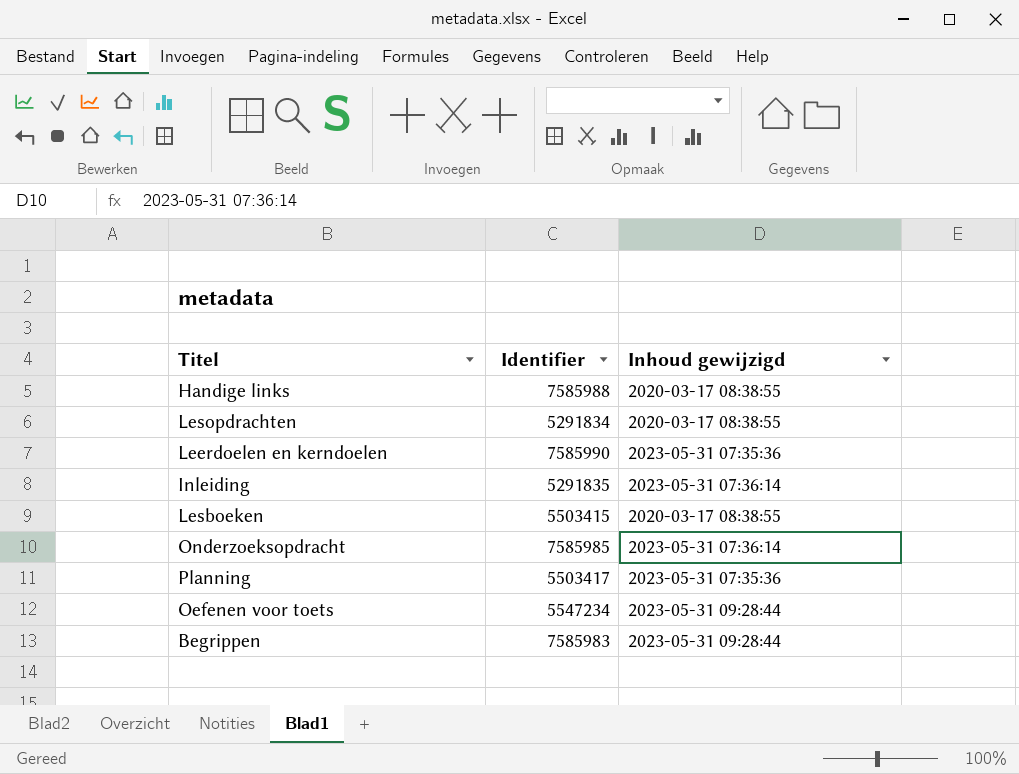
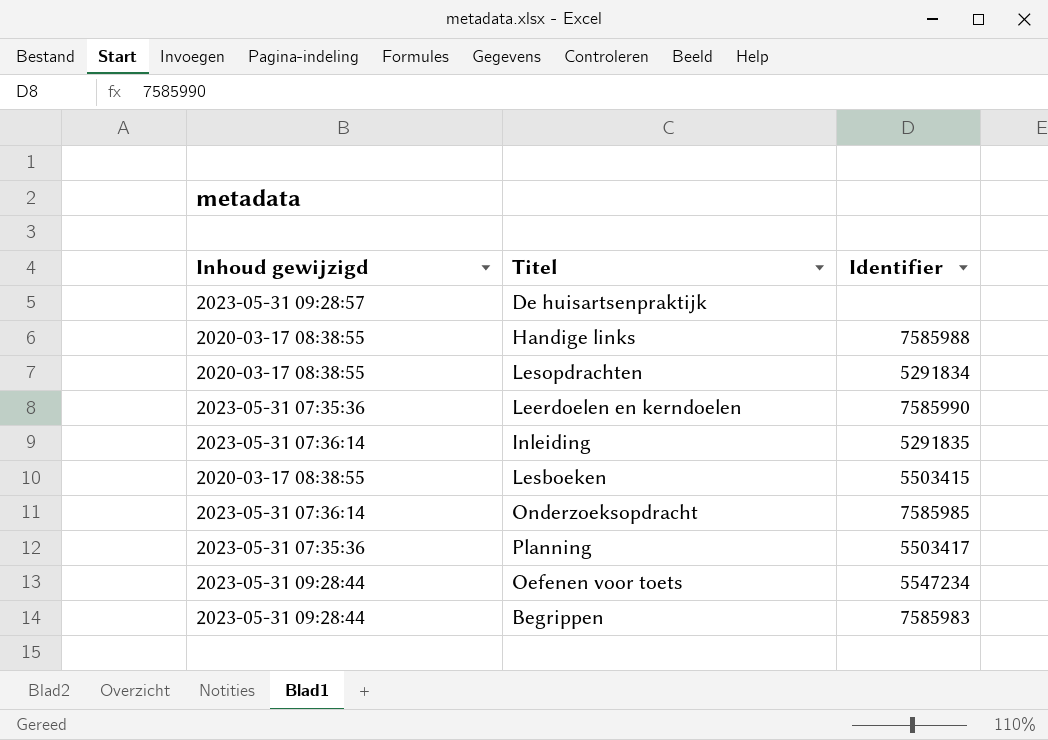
column Inhoud gewijzigd | position: 3 -> 1
row De huisartsenpraktijk: none -> 2023-05-31 09:28:57 | none

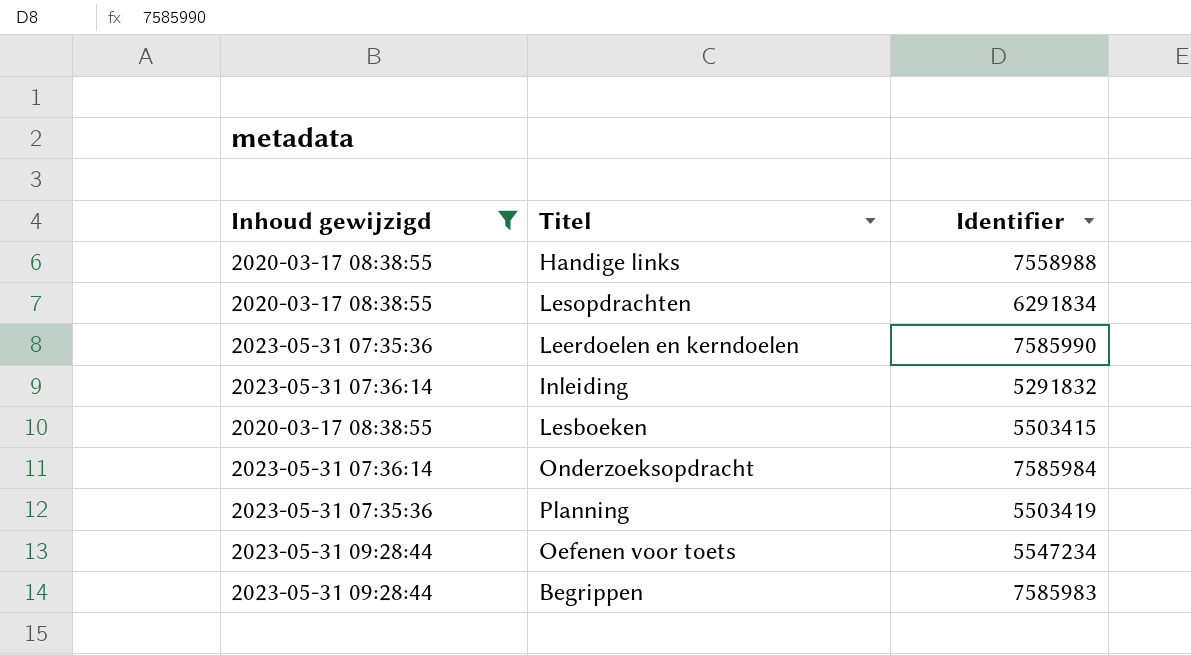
filter: none -> Inhoud gewijzigd != 2023-05-31 09:28:57
Handige links | Identifier: 7585988 -> 7558988
Lesopdrachten | Identifier: 5291834 -> 6291834
Inleiding | Identifier: 5291835 -> 5291832
Onderzoeksopdracht | Identifier: 7585985 -> 7585984
Planning | Identifier: 5503417 -> 5503419

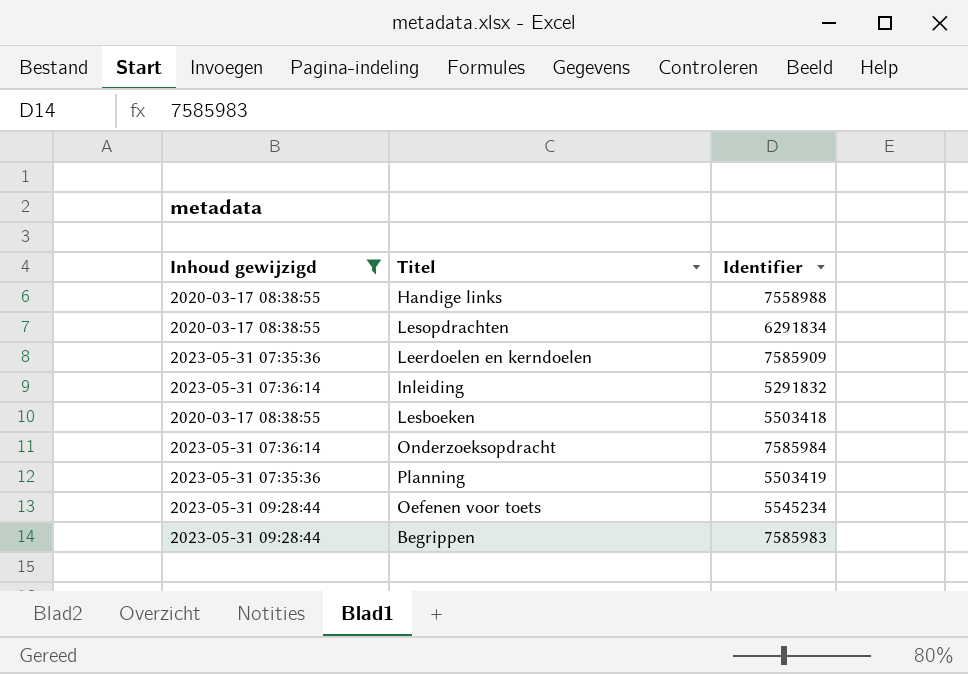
Leerdoelen en kerndoelen | Identifier: 7585990 -> 7585909
Lesboeken | Identifier: 5503415 -> 5503418
Oefenen voor toets | Identifier: 5547234 -> 5545234

